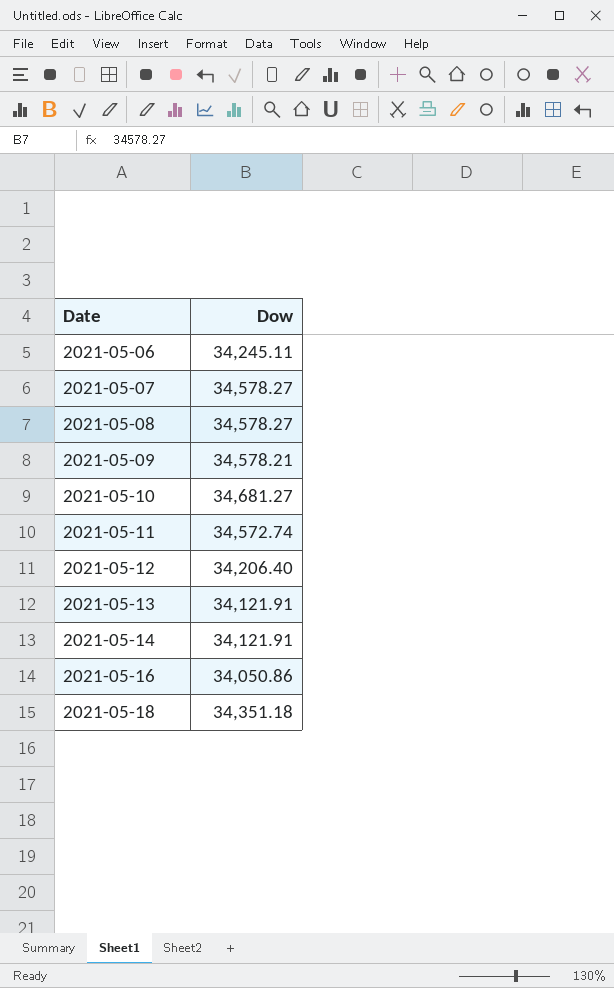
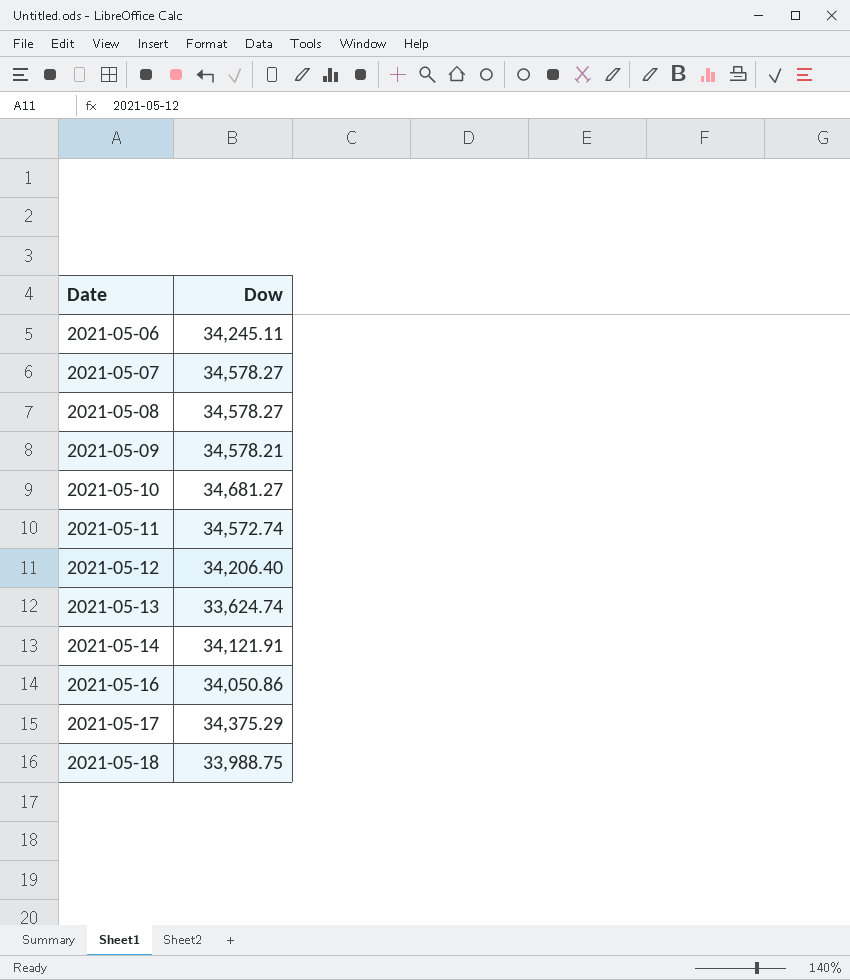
2021-05-13 | Dow: 34,121.91 -> 33,624.74
row 2021-05-17: none -> 34,375.29
2021-05-18 | Dow: 34,351.18 -> 33,988.75

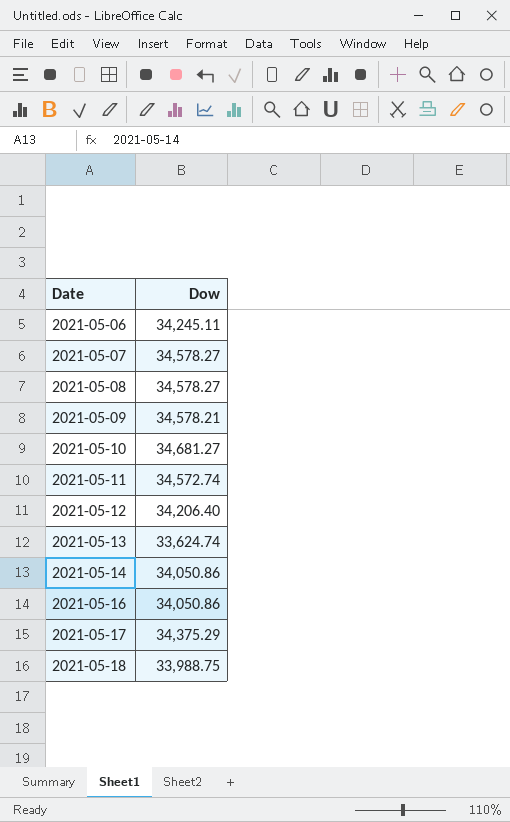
2021-05-14 | Dow: 34,121.91 -> 34,050.86

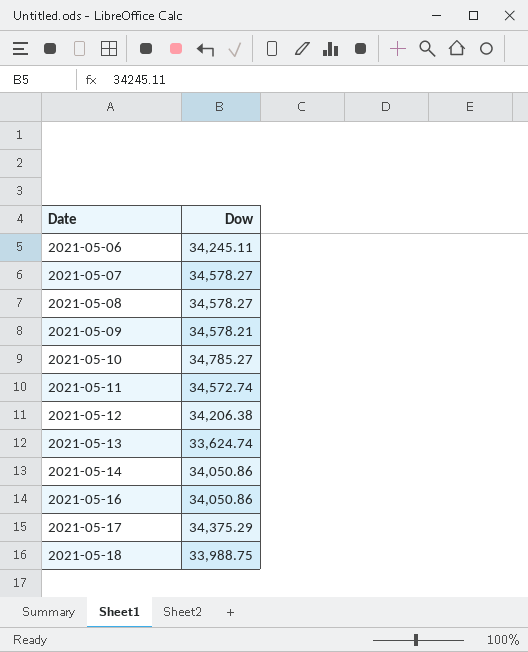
2021-05-10 | Dow: 34,681.27 -> 34,785.27
2021-05-12 | Dow: 34,206.40 -> 34,206.38

